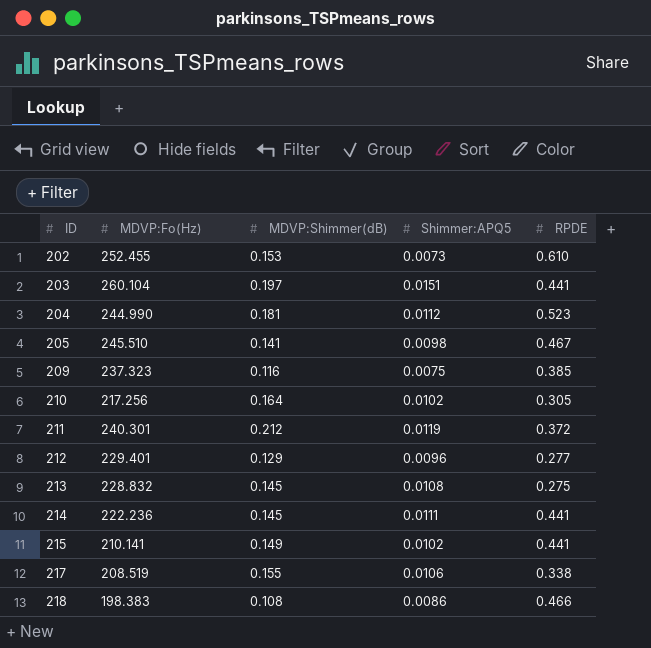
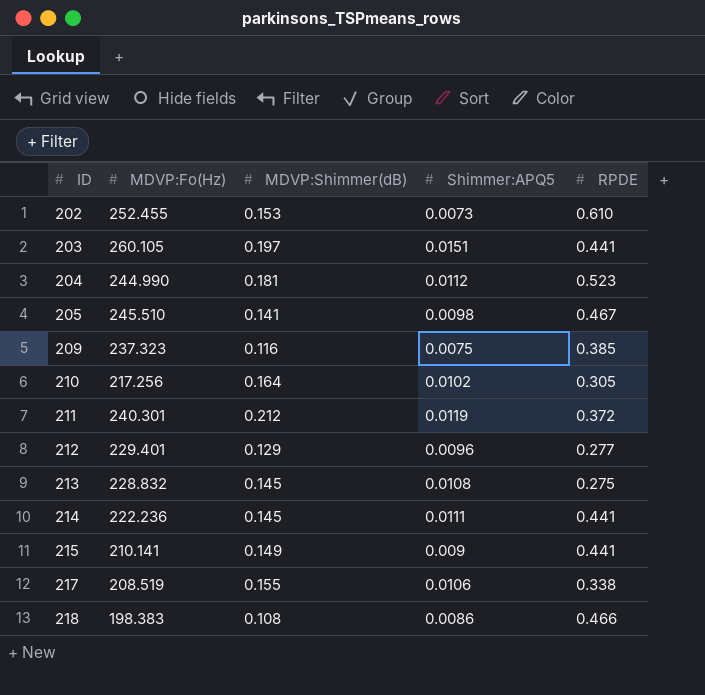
203 | MDVP:Fo(Hz): 260.104 -> 260.105
215 | Shimmer:APQ5: 0.0102 -> 0.009

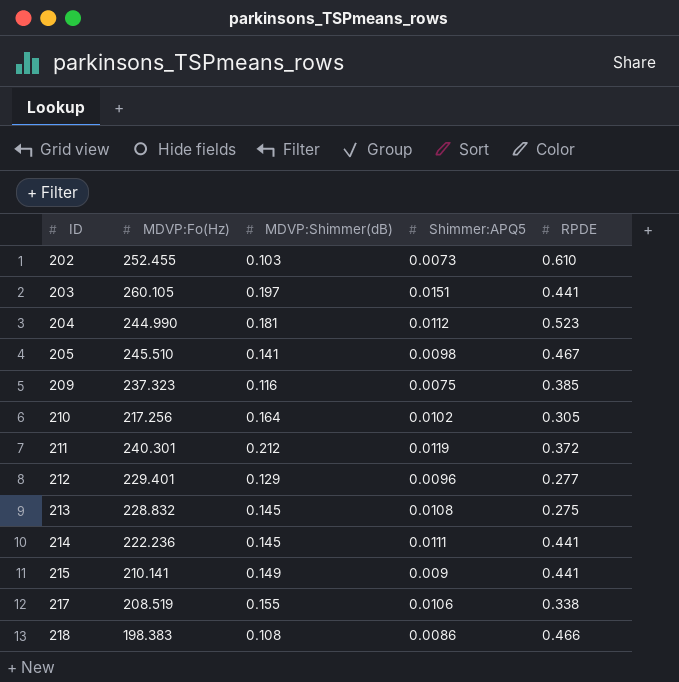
202 | MDVP:Shimmer(dB): 0.153 -> 0.103

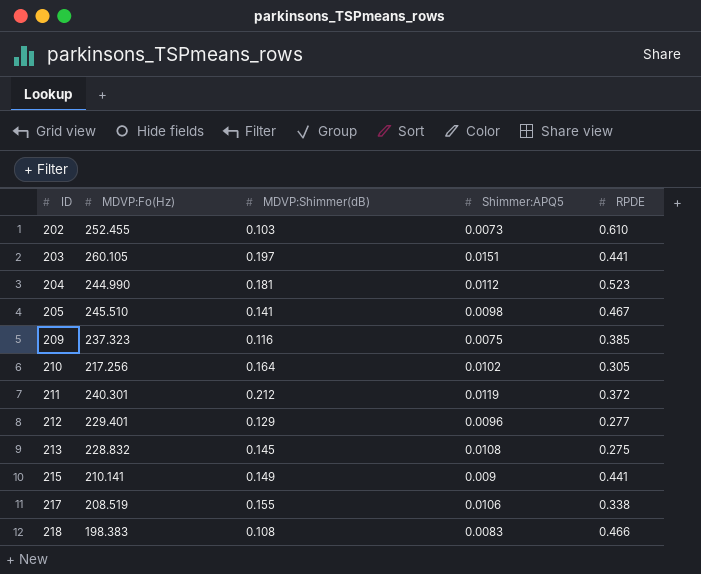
row 214: 222.236 | 0.145 | 0.0111 | 0.441 -> none
218 | Shimmer:APQ5: 0.0086 -> 0.0083

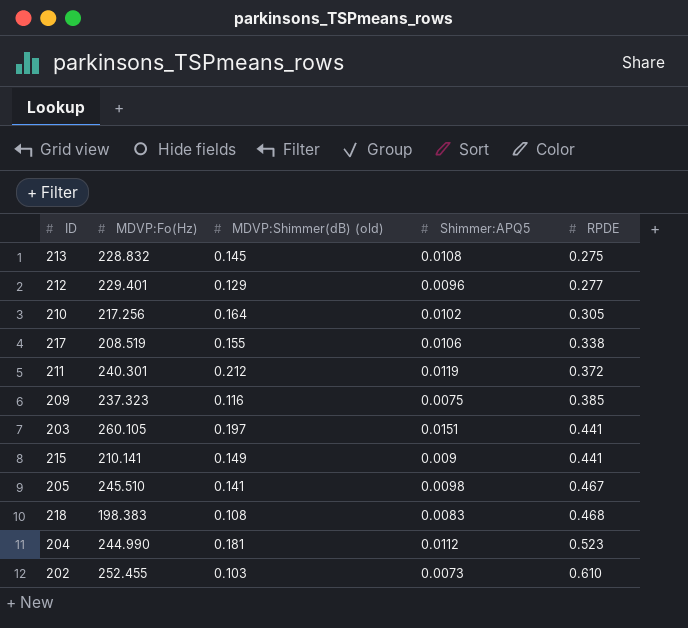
row order: ID ascending -> RPDE ascending
column name: MDVP:Shimmer(dB) -> MDVP:Shimmer(dB) (old)
218 | RPDE: 0.466 -> 0.468

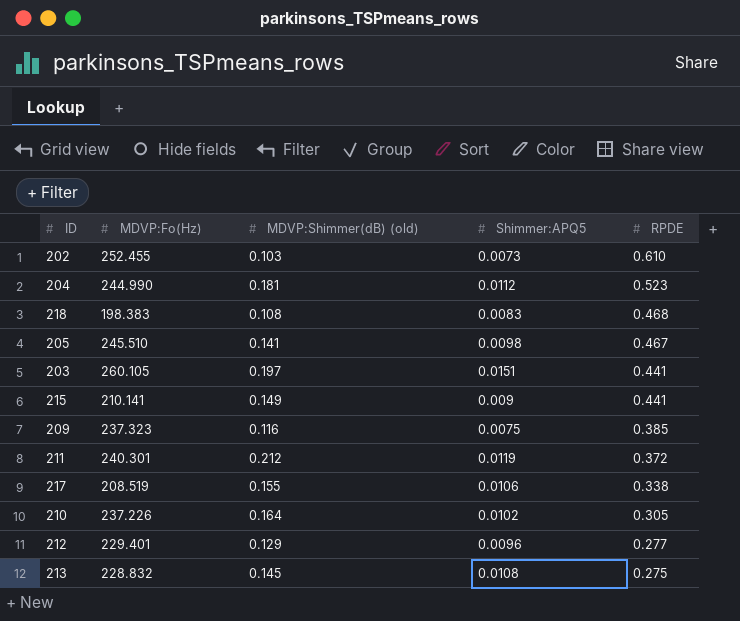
row order: RPDE ascending -> RPDE descending
210 | MDVP:Fo(Hz): 217.256 -> 237.226

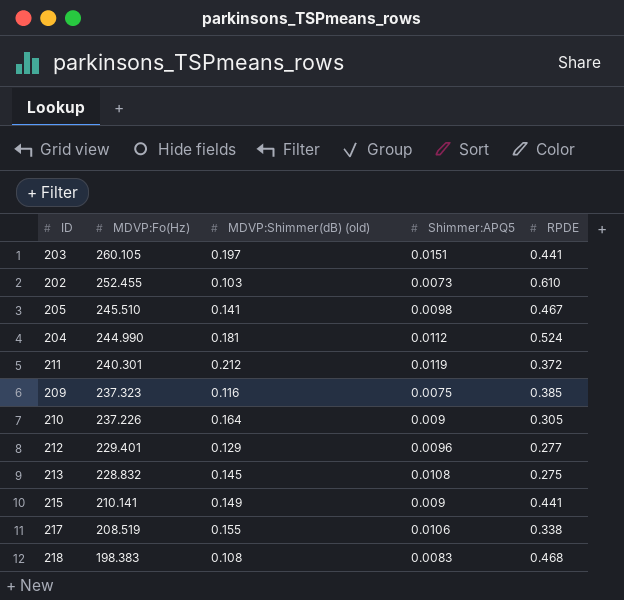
row order: RPDE descending -> MDVP:Fo(Hz) descending
204 | RPDE: 0.523 -> 0.524
210 | Shimmer:APQ5: 0.0102 -> 0.009

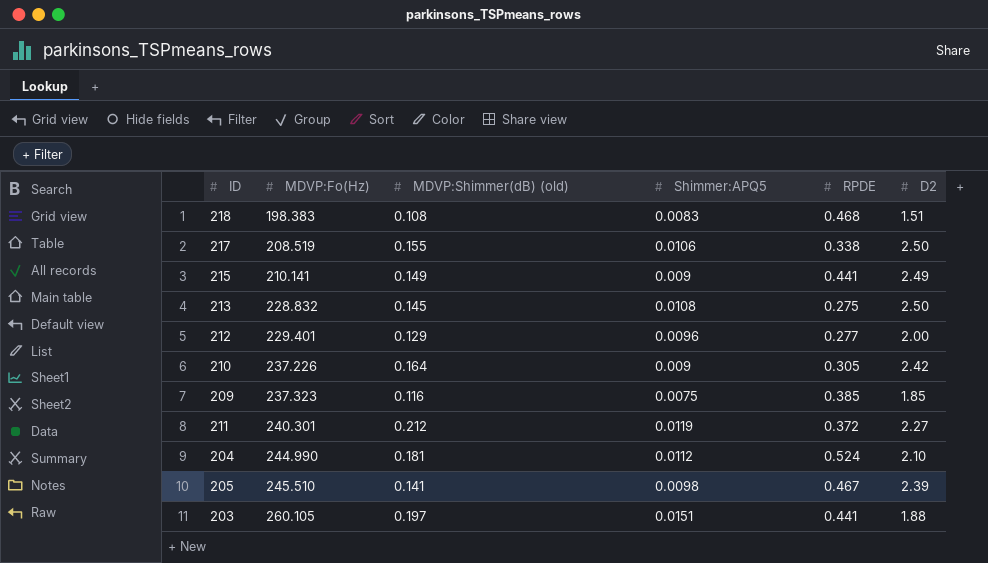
row order: MDVP:Fo(Hz) descending -> MDVP:Fo(Hz) ascending
column D2 | position: none -> 6
row 202: 252.455 | 0.103 | 0.0073 | 0.610 -> none

